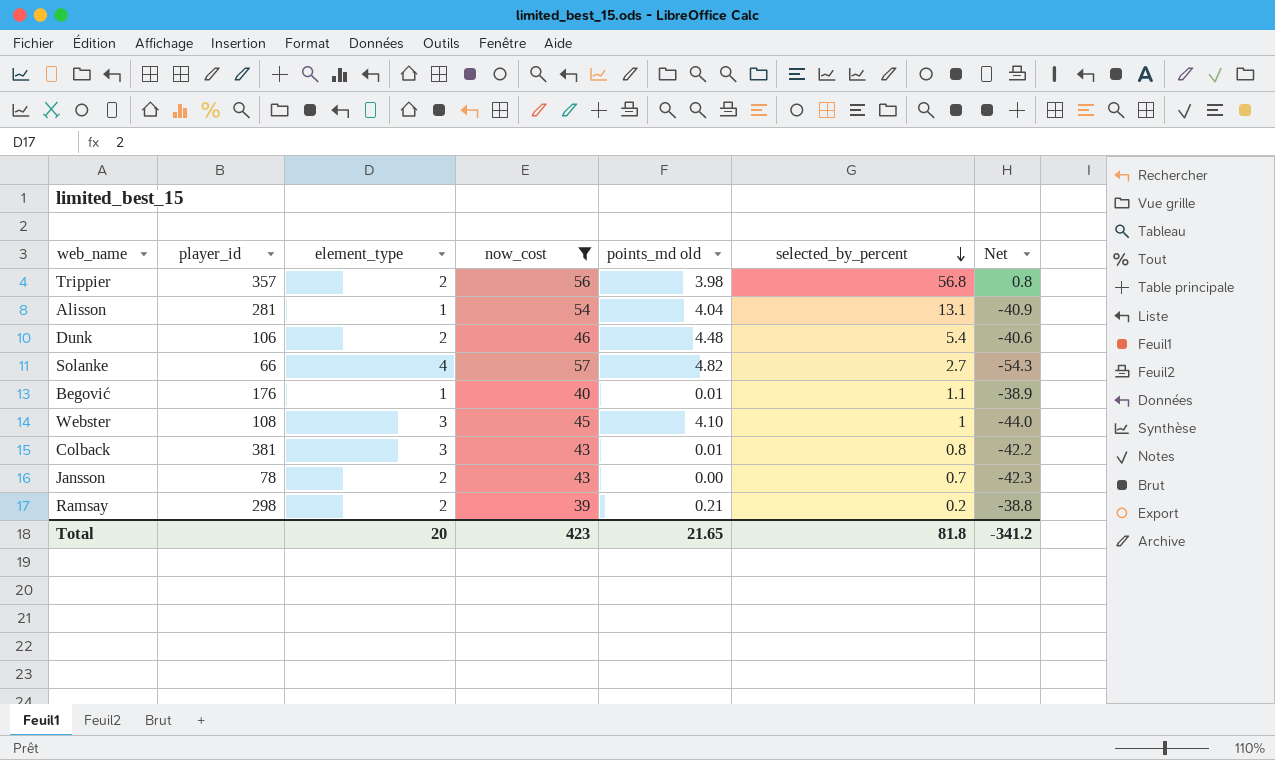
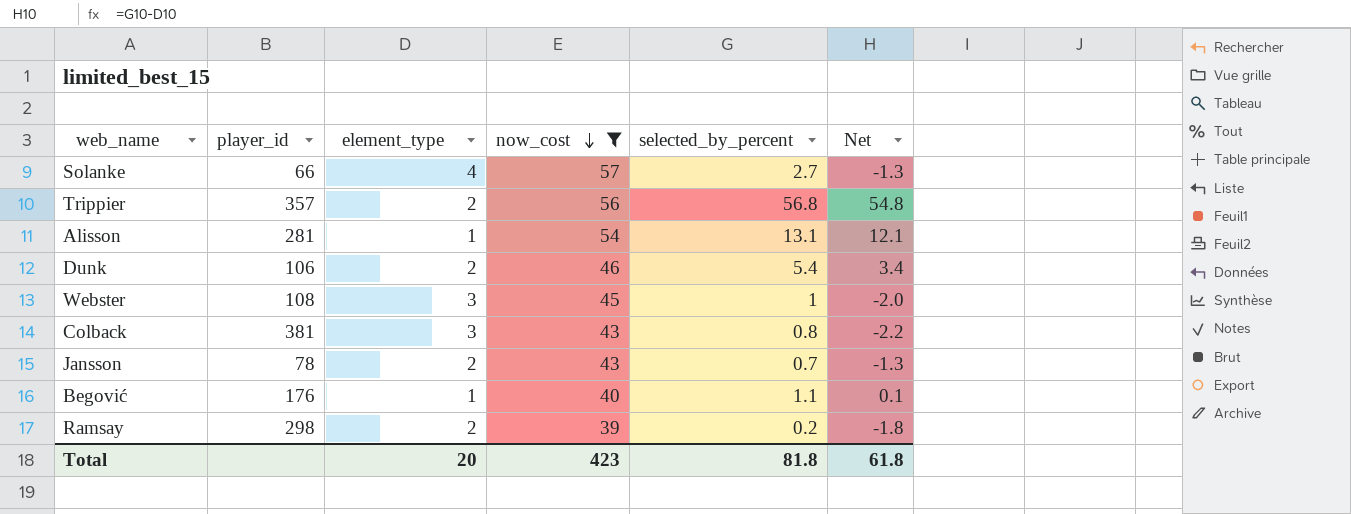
row order: selected_by_percent descending -> now_cost descending
column points_md old | position: 5 -> none
column Net | formula: [selected_by_percent] - [now_cost] -> [selected_by_percent] - [element_type]
Total | Net: -341.2 -> 61.8

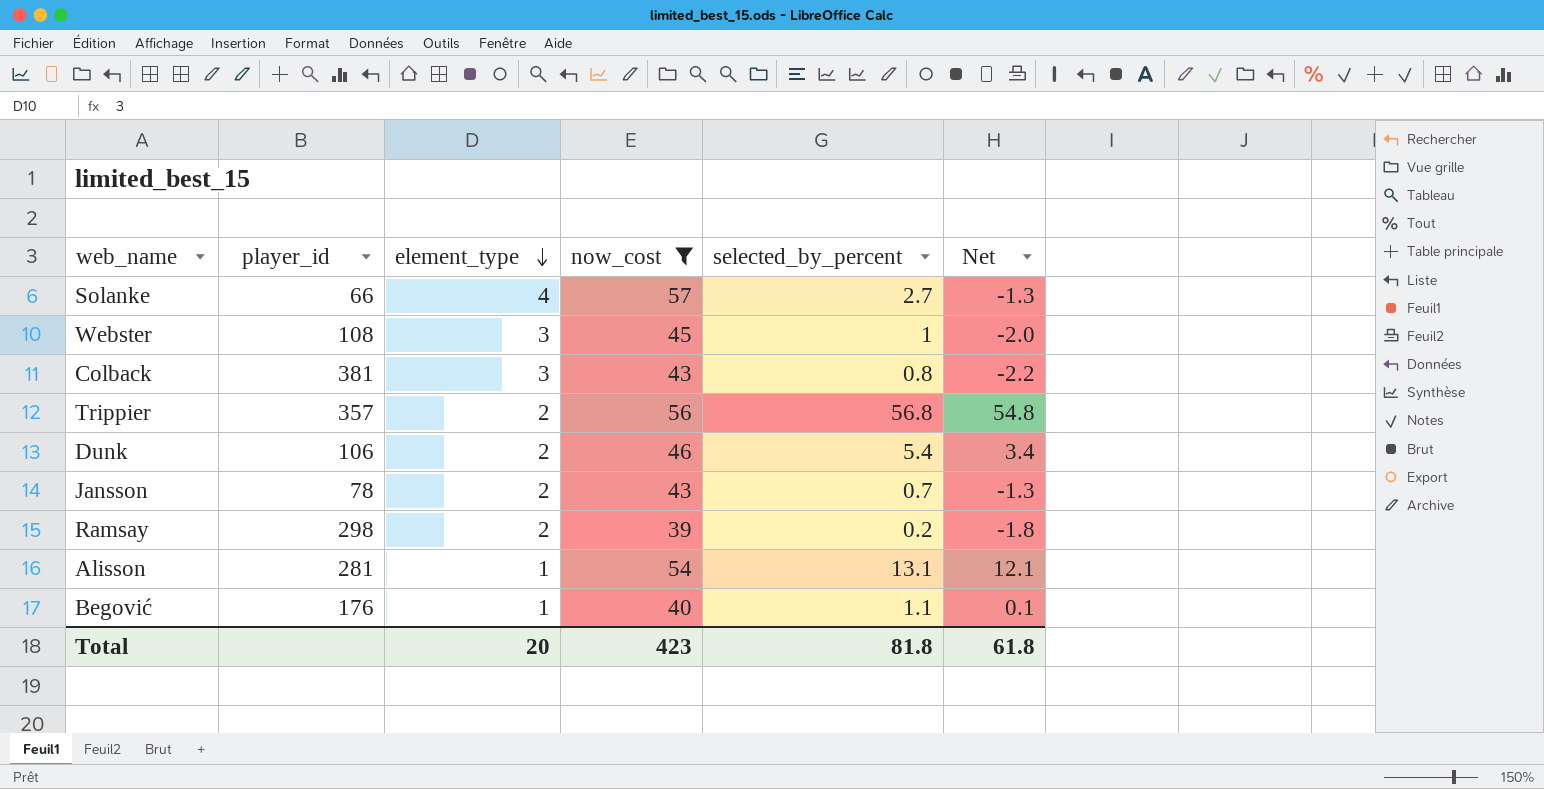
row order: now_cost descending -> element_type descending

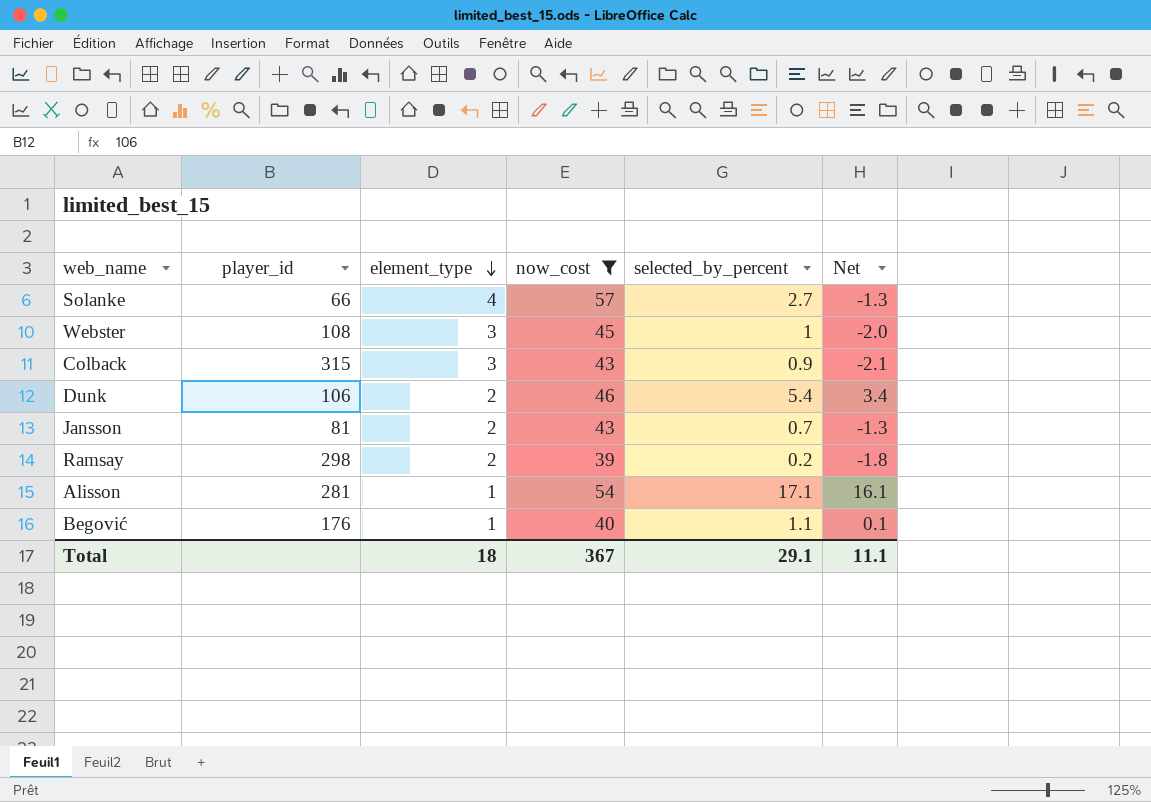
row Trippier: 357 | 2 | 56 | 56.8 | 54.8 -> none
Colback | player_id: 381 -> 315
Colback | selected_by_percent: 0.8 -> 0.9
Colback | Net: -2.2 -> -2.1
Jansson | player_id: 78 -> 81
Alisson | selected_by_percent: 13.1 -> 17.1
Alisson | Net: 12.1 -> 16.1
Total | element_type: 20 -> 18
Total | now_cost: 423 -> 367
Total | selected_by_percent: 81.8 -> 29.1
Total | Net: 61.8 -> 11.1

